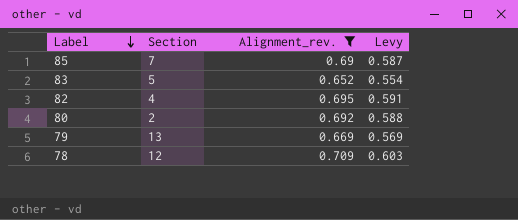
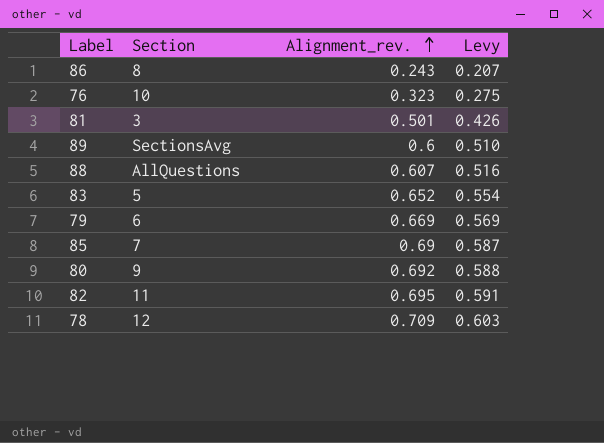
filter: Alignment_rev. >= 0.652 -> none
row order: Label descending -> Alignment_rev. ascending
79 | Section: 13 -> 6
80 | Section: 2 -> 9
82 | Section: 4 -> 11

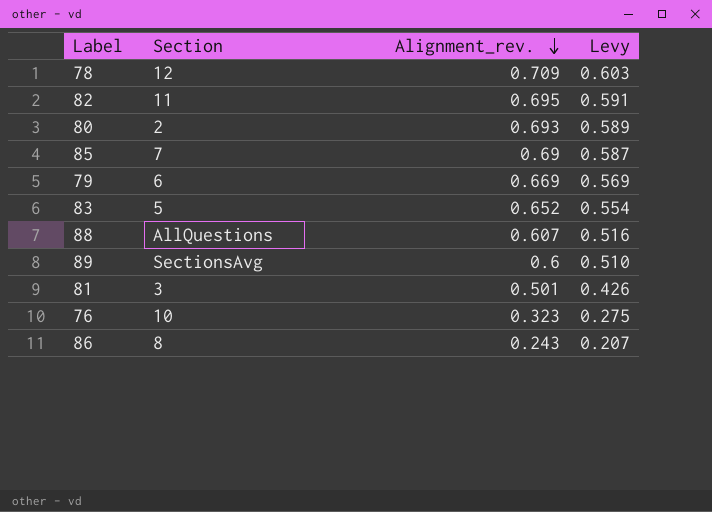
row order: Alignment_rev. ascending -> Alignment_rev. descending
80 | Section: 9 -> 2
80 | Alignment_rev.: 0.692 -> 0.693
80 | Levy: 0.588 -> 0.589

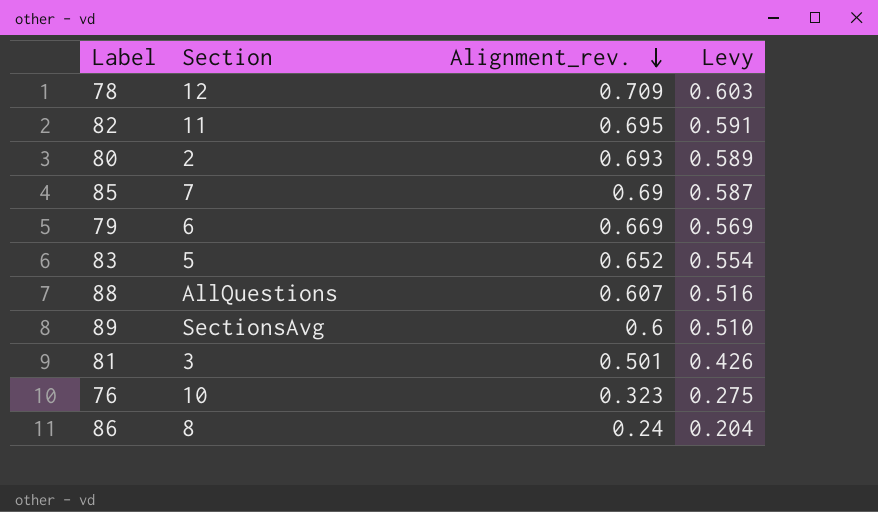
86 | Alignment_rev.: 0.243 -> 0.24
86 | Levy: 0.207 -> 0.204

